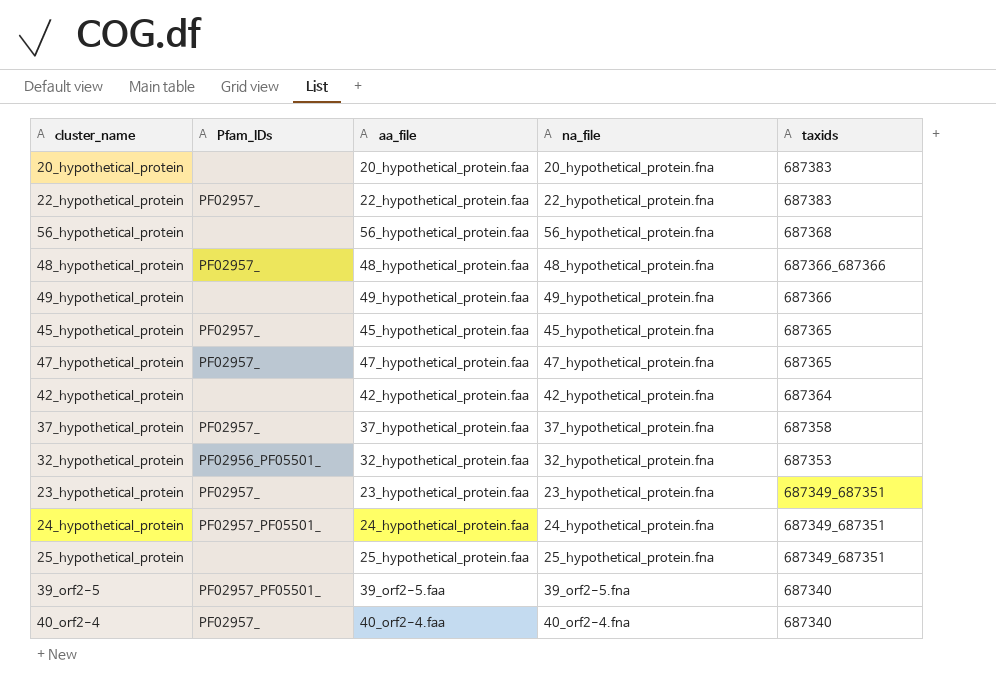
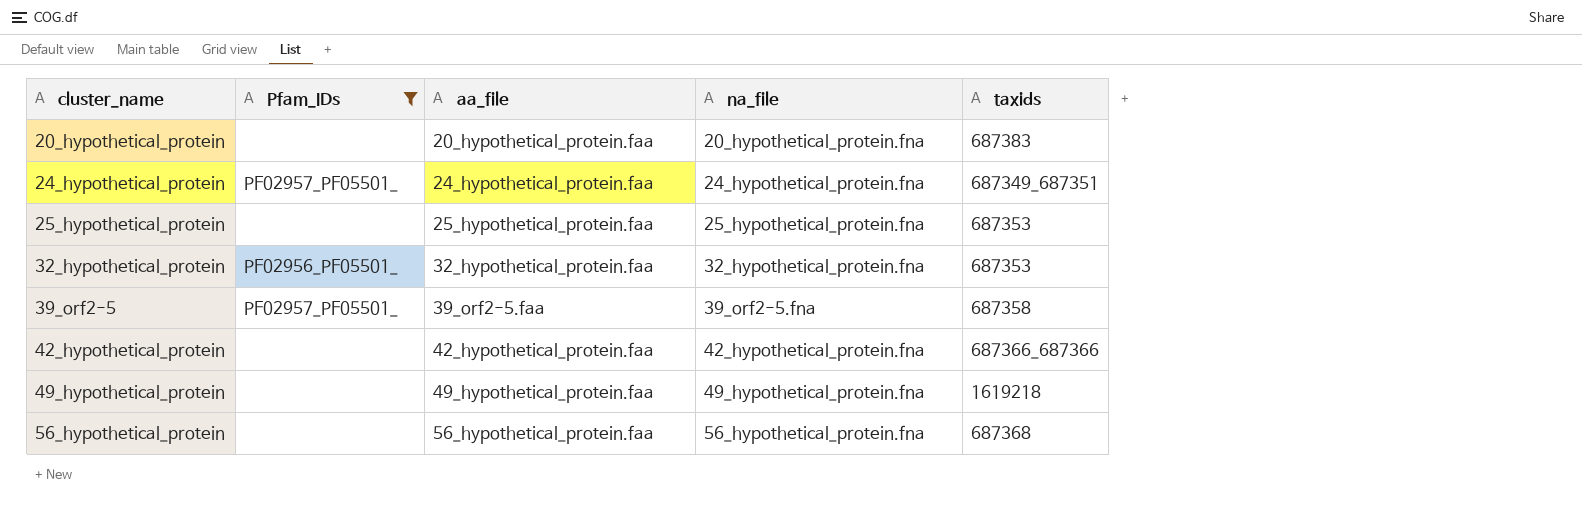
filter: none -> Pfam_IDs != PF02957_
row order: taxids descending -> cluster_name ascending
25_hypothetical_protein | taxids: 687349_687351 -> 687353
39_orf2-5 | taxids: 687340 -> 687358
42_hypothetical_protein | taxids: 687364 -> 687366_687366
49_hypothetical_protein | taxids: 687366 -> 1619218

